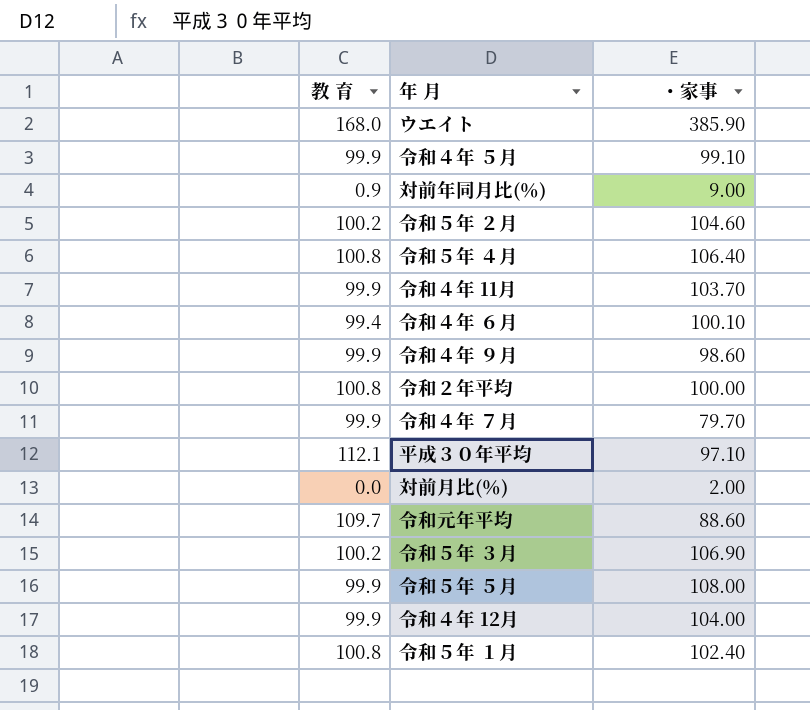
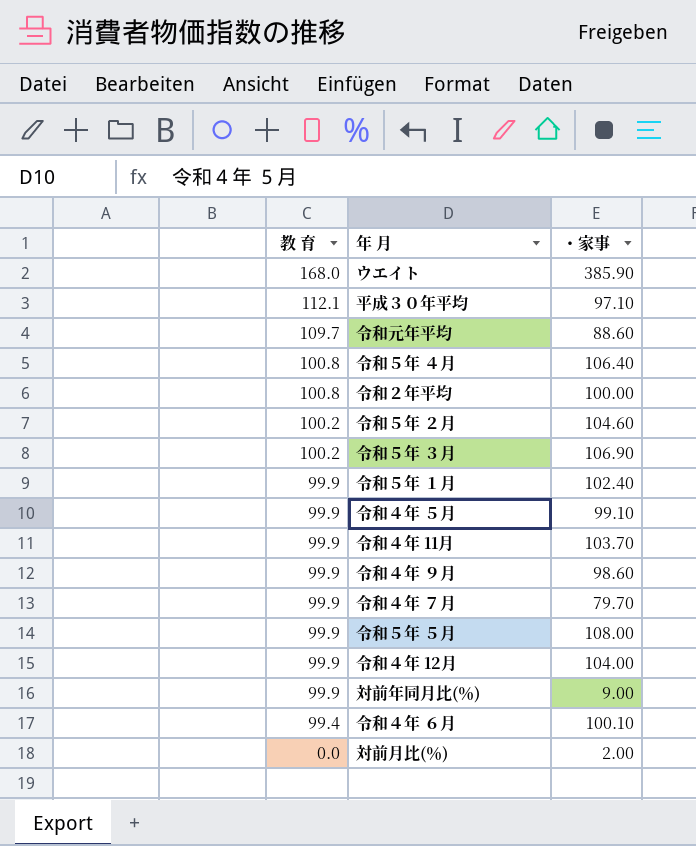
row order: none -> 教 育 descending
令和５年 １月 | 教 育: 100.8 -> 99.9
対前年同月比(％) | 教 育: 0.9 -> 99.9

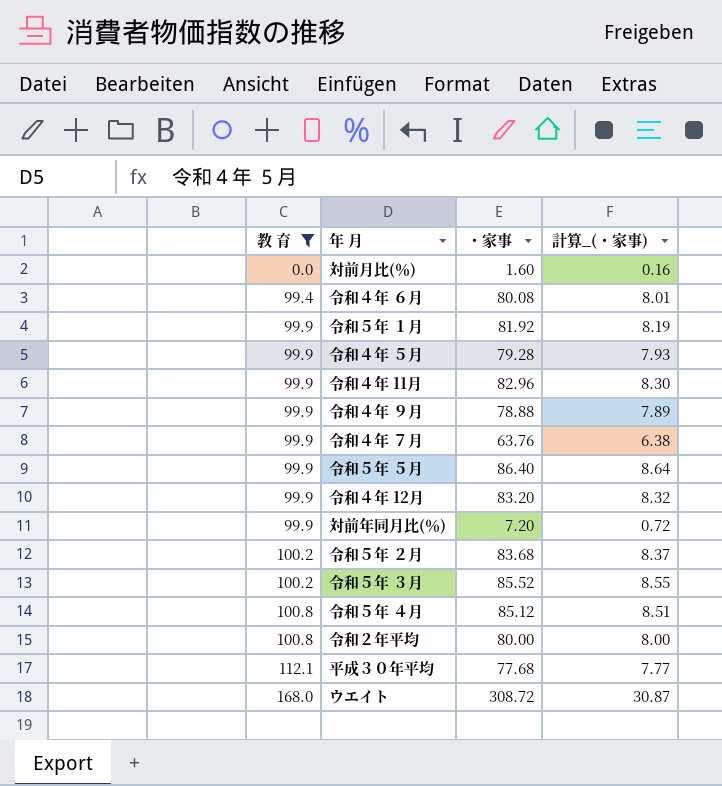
filter: none -> 教 育 != 109.7
row order: 教 育 descending -> 教 育 ascending
column 計算_(・家事) | formula: none -> [・家事] * 0.1
対前月比(％) | ・家事: 2.00 -> 1.60
令和４年 ６月 | ・家事: 100.10 -> 80.08
令和５年 １月 | ・家事: 102.40 -> 81.92
令和４年 ５月 | ・家事: 99.10 -> 79.28
令和４年 11月 | ・家事: 103.70 -> 82.96
令和４年 ９月 | ・家事: 98.60 -> 78.88
令和４年 ７月 | ・家事: 79.70 -> 63.76
令和５年 ５月 | ・家事: 108.00 -> 86.40
令和４年 12月 | ・家事: 104.00 -> 83.20
対前年同月比(％) | ・家事: 9.00 -> 7.20
令和５年 ２月 | ・家事: 104.60 -> 83.68
令和５年 ３月 | ・家事: 106.90 -> 85.52
令和５年 ４月 | ・家事: 106.40 -> 85.12
令和２年平均 | ・家事: 100.00 -> 80.00
平成３０年平均 | ・家事: 97.10 -> 77.68
ウエイト | ・家事: 385.90 -> 308.72

